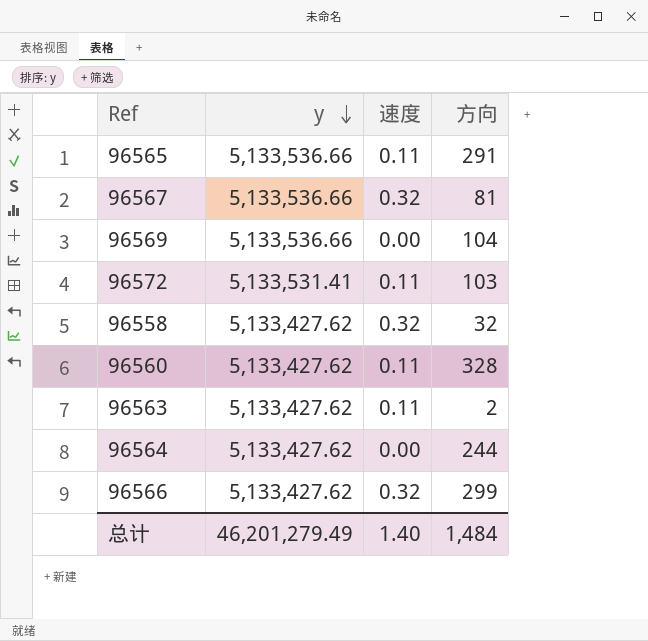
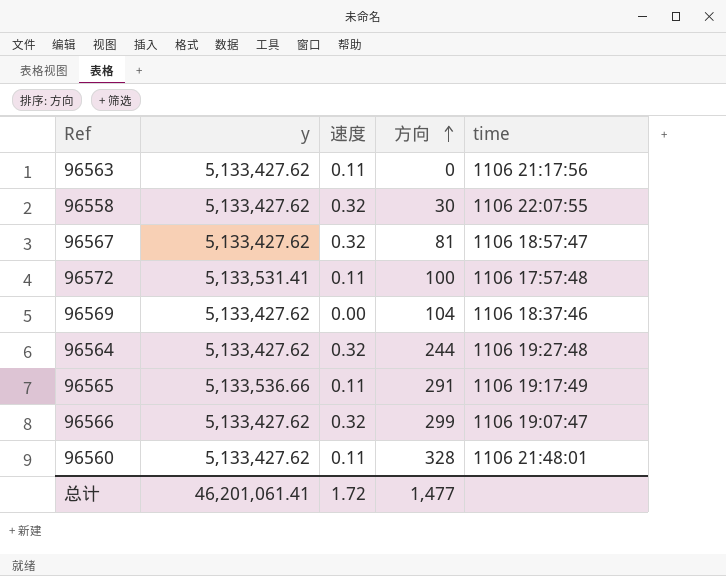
row order: y descending -> 方向 ascending
column time | position: none -> 5
96563 | 方向: 2 -> 0
96558 | 方向: 32 -> 30
96567 | y: 5,133,536.66 -> 5,133,427.62
96572 | 方向: 103 -> 100
96569 | y: 5,133,536.66 -> 5,133,427.62
96564 | 速度: 0.00 -> 0.32
总计 | y: 46,201,279.49 -> 46,201,061.41
总计 | 速度: 1.40 -> 1.72
总计 | 方向: 1,484 -> 1,477

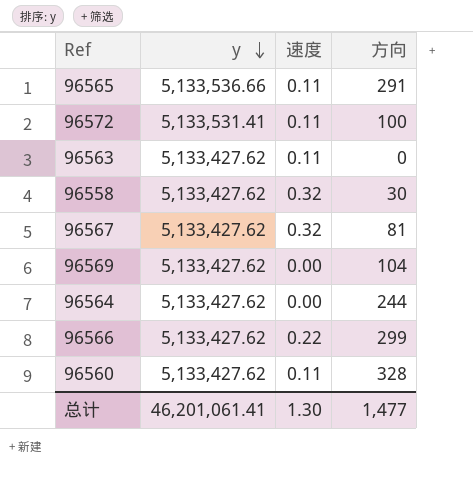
row order: 方向 ascending -> y descending
column time | position: 5 -> none
96564 | 速度: 0.32 -> 0.00
96566 | 速度: 0.32 -> 0.22
总计 | 速度: 1.72 -> 1.30

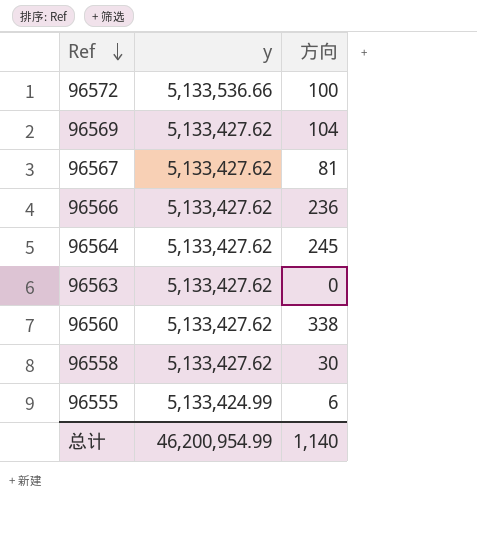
row order: y descending -> Ref descending
column 速度 | position: 3 -> none
row 96565: 5,133,536.66 | 0.11 | 291 -> none
96572 | y: 5,133,531.41 -> 5,133,536.66
96566 | 方向: 299 -> 236
96564 | 方向: 244 -> 245
96560 | 方向: 328 -> 338
row 96555: none -> 5,133,424.99 | 6
总计 | y: 46,201,061.41 -> 46,200,954.99
总计 | 方向: 1,477 -> 1,140

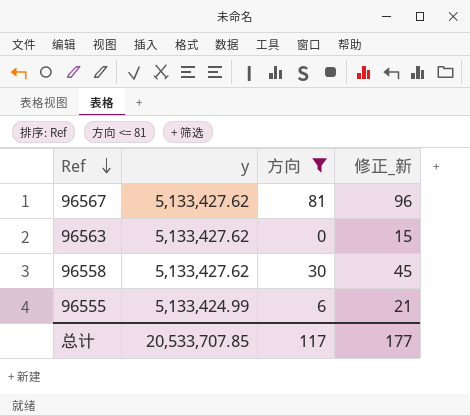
filter: none -> 方向 <= 81
column 修正_新 | formula: none -> [方向] + 15
总计 | y: 46,200,954.99 -> 20,533,707.85
总计 | 方向: 1,140 -> 117

